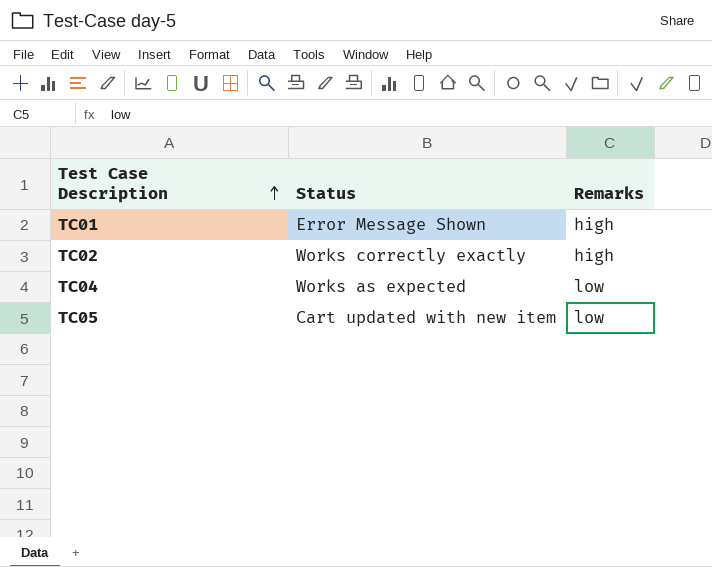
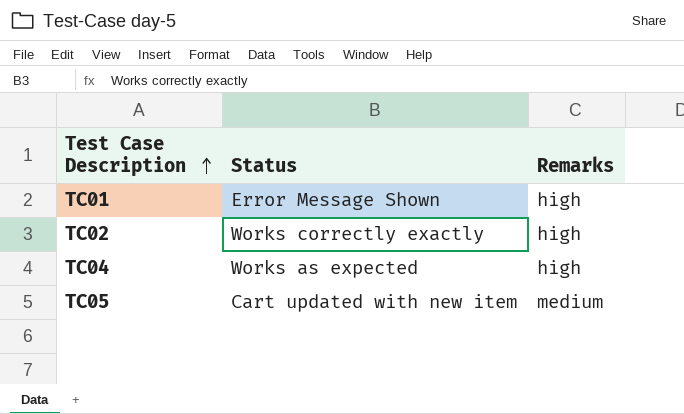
TC04 | Remarks: low -> high
TC05 | Remarks: low -> medium

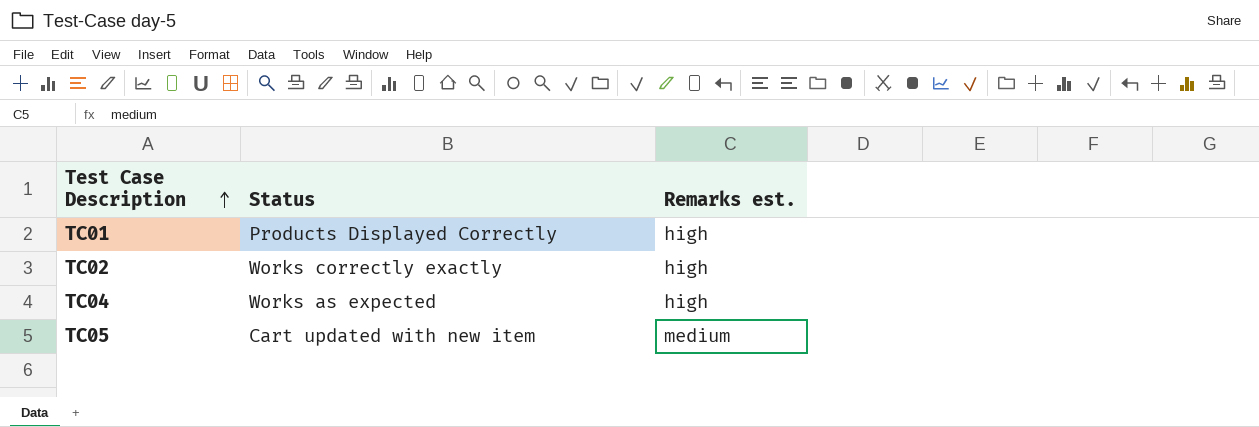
column name: Remarks -> Remarks est.
TC01 | Status: Error Message Shown -> Products Displayed Correctly

